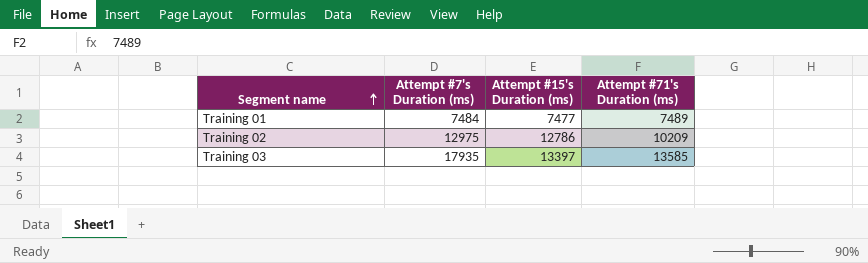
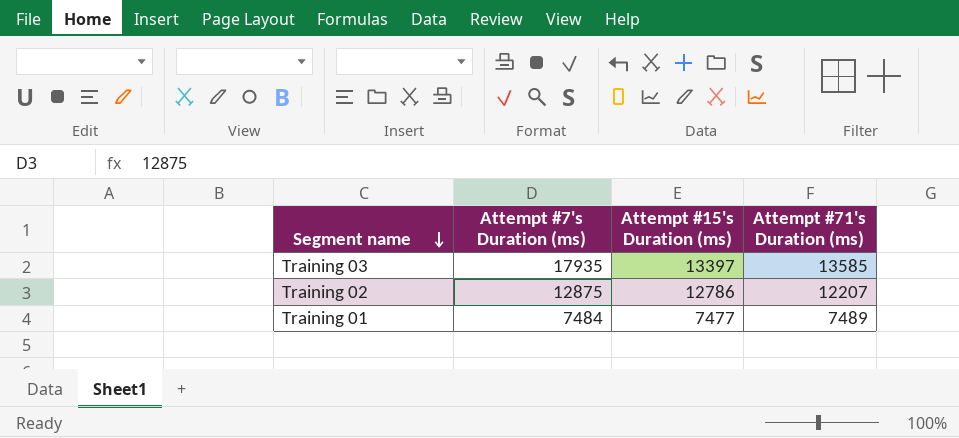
row order: Segment name ascending -> Segment name descending
Training 02 | Attempt #7's Duration (ms): 12975 -> 12875
Training 02 | Attempt #71's Duration (ms): 10209 -> 12207

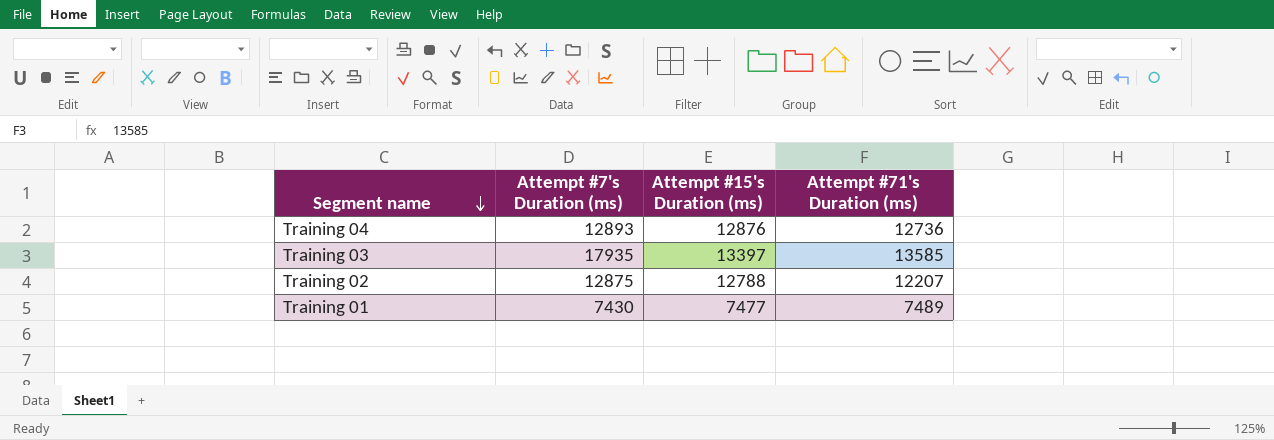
row Training 04: none -> 12893 | 12876 | 12736
Training 02 | Attempt #15's Duration (ms): 12786 -> 12788
Training 01 | Attempt #7's Duration (ms): 7484 -> 7430

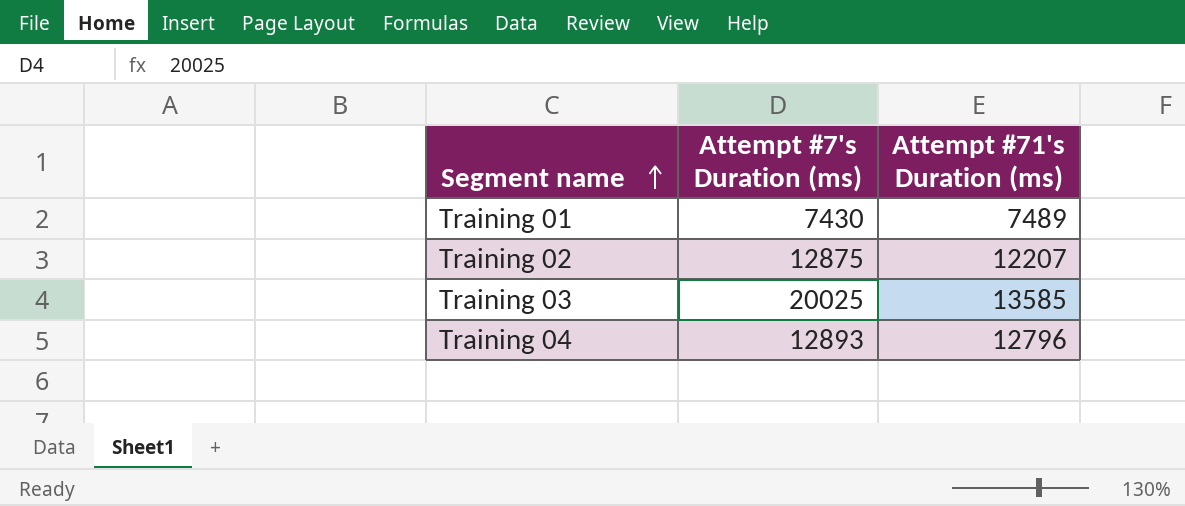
row order: Segment name descending -> Segment name ascending
column Attempt #15's Duration (ms) | position: 3 -> none
Training 03 | Attempt #7's Duration (ms): 17935 -> 20025
Training 04 | Attempt #71's Duration (ms): 12736 -> 12796

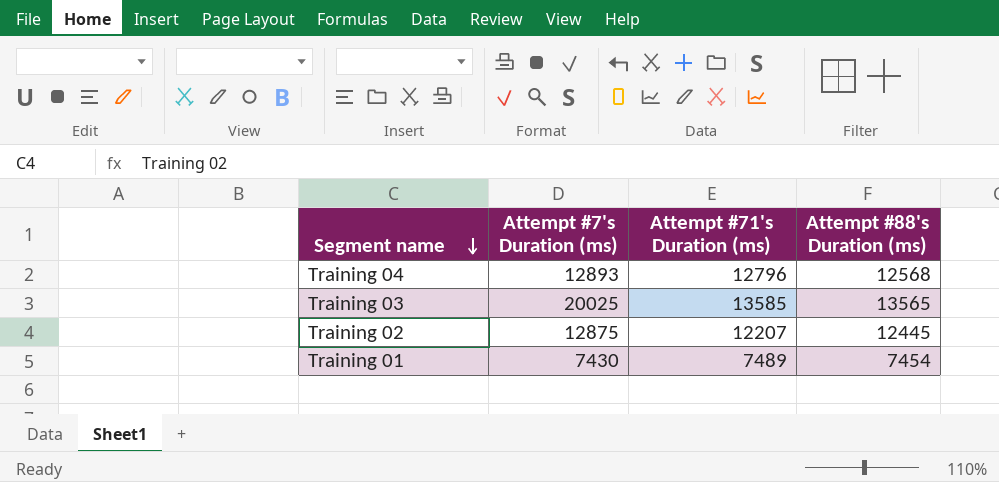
row order: Segment name ascending -> Segment name descending
column Attempt #88's Duration (ms) | position: none -> 4

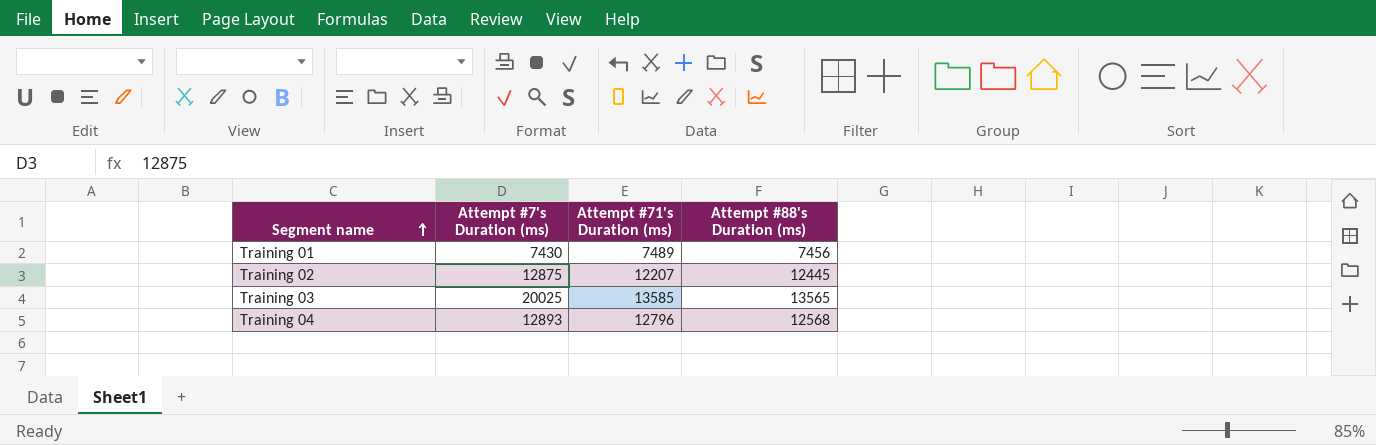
row order: Segment name descending -> Segment name ascending
Training 01 | Attempt #88's Duration (ms): 7454 -> 7456

